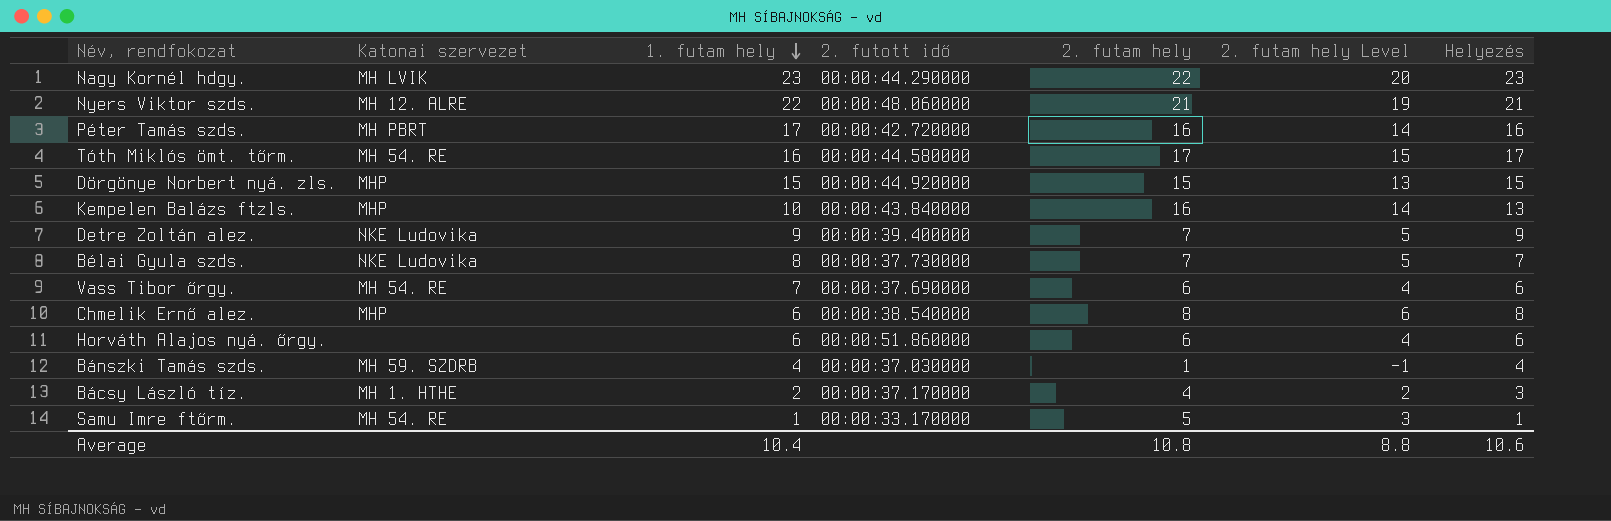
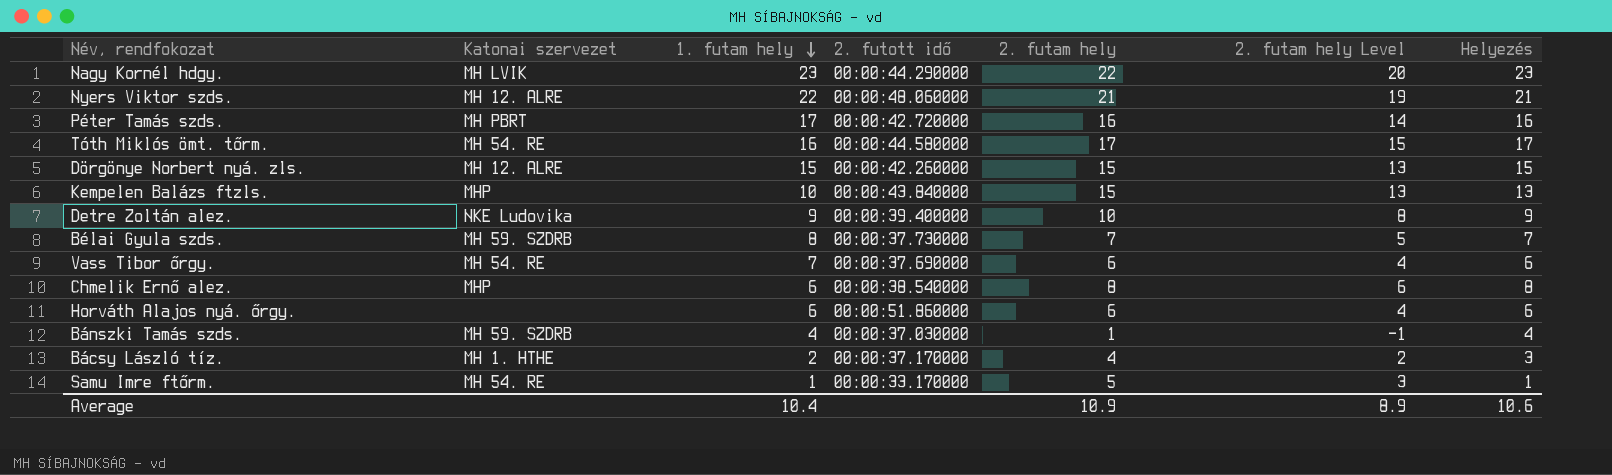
Dörgönye Norbert nyá. zls. | Katonai szervezet: MHP -> MH 12. ALRE
Dörgönye Norbert nyá. zls. | 2. futott idő: 00:00:44.920000 -> 00:00:42.260000
Kempelen Balázs ftzls. | 2. futam hely: 16 -> 15
Kempelen Balázs ftzls. | 2. futam hely Level: 14 -> 13
Detre Zoltán alez. | 2. futam hely: 7 -> 10
Detre Zoltán alez. | 2. futam hely Level: 5 -> 8
Bélai Gyula szds. | Katonai szervezet: NKE Ludovika -> MH 59. SZDRB
Average | 2. futam hely: 10.8 -> 10.9
Average | 2. futam hely Level: 8.8 -> 8.9

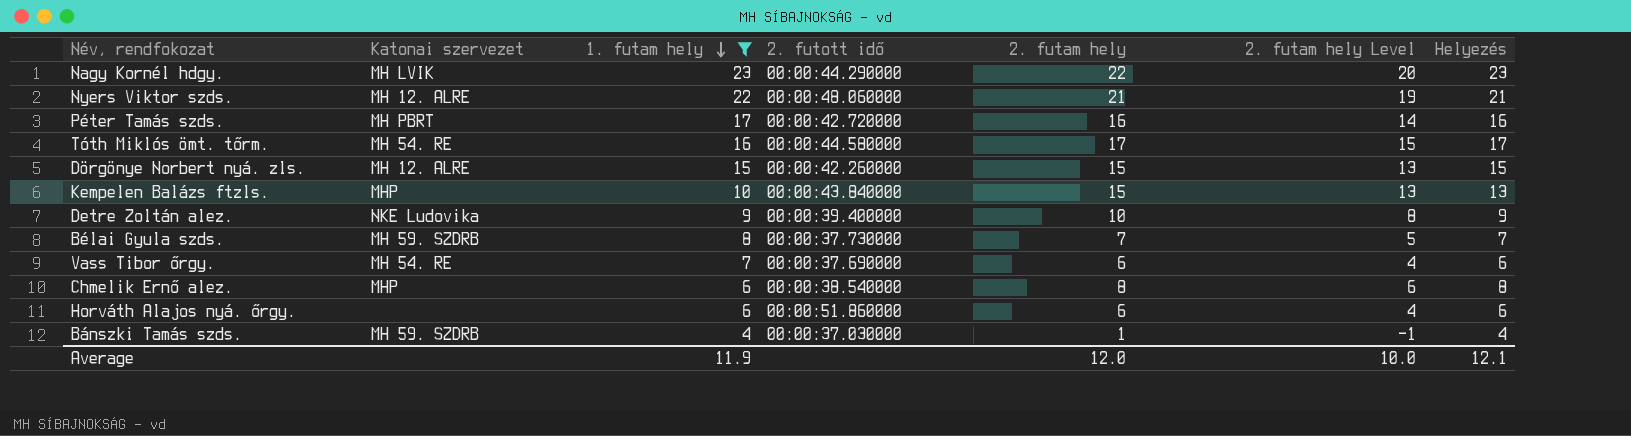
filter: none -> 1. futam hely >= 4
Average | 1. futam hely: 10.4 -> 11.9
Average | 2. futam hely: 10.9 -> 12.0
Average | 2. futam hely Level: 8.9 -> 10.0
Average | Helyezés: 10.6 -> 12.1

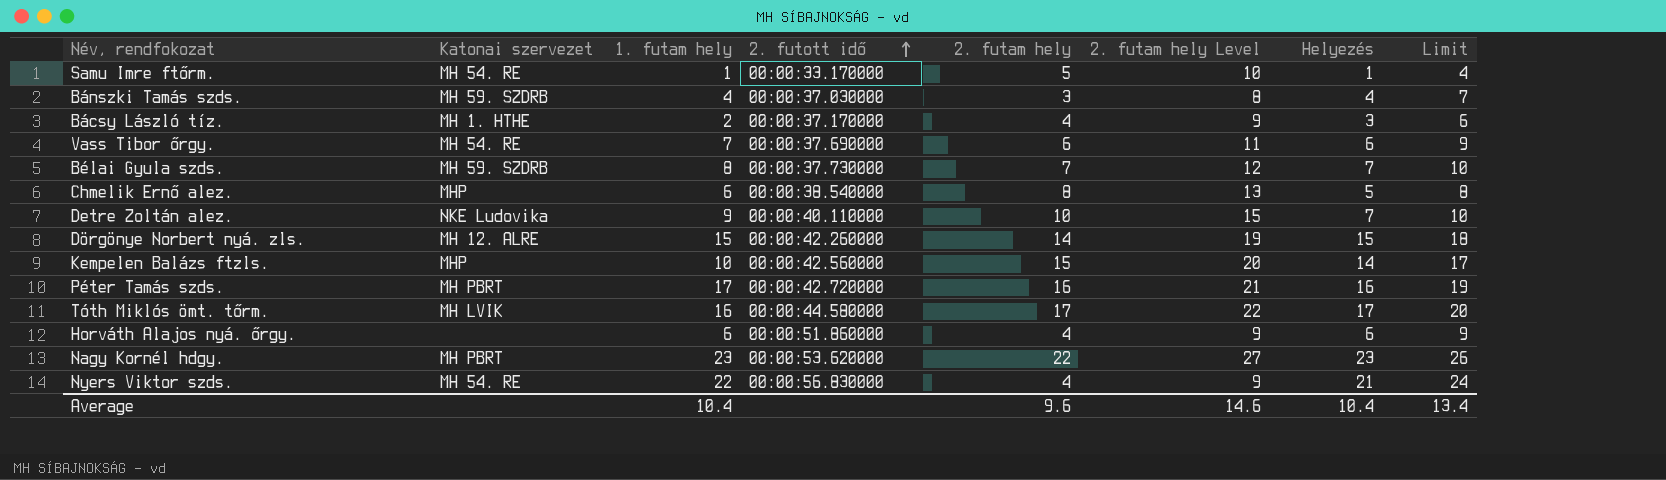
filter: 1. futam hely >= 4 -> none
row order: 1. futam hely descending -> 2. futott idő ascending
column 2. futam hely Level | formula: [2. futam hely] - 2 -> [2. futam hely] + 5
column Limit | formula: none -> [Helyezés] + 3
Bánszki Tamás szds. | 2. futam hely: 1 -> 3
Chmelik Ernő alez. | Helyezés: 8 -> 5
Detre Zoltán alez. | 2. futott idő: 00:00:39.400000 -> 00:00:40.110000
Detre Zoltán alez. | Helyezés: 9 -> 7
Dörgönye Norbert nyá. zls. | 2. futam hely: 15 -> 14
Kempelen Balázs ftzls. | 2. futott idő: 00:00:43.840000 -> 00:00:42.560000
Kempelen Balázs ftzls. | Helyezés: 13 -> 14
Tóth Miklós ömt. tőrm. | Katonai szervezet: MH 54. RE -> MH LVIK
Horváth Alajos nyá. őrgy. | 2. futam hely: 6 -> 4
Nagy Kornél hdgy. | Katonai szervezet: MH LVIK -> MH PBRT
Nagy Kornél hdgy. | 2. futott idő: 00:00:44.290000 -> 00:00:53.620000
Nyers Viktor szds. | Katonai szervezet: MH 12. ALRE -> MH 54. RE
Nyers Viktor szds. | 2. futott idő: 00:00:48.060000 -> 00:00:56.830000
Nyers Viktor szds. | 2. futam hely: 21 -> 4
Average | 1. futam hely: 11.9 -> 10.4
Average | 2. futam hely: 12.0 -> 9.6
Average | 2. futam hely Level: 10.0 -> 14.6
Average | Helyezés: 12.1 -> 10.4

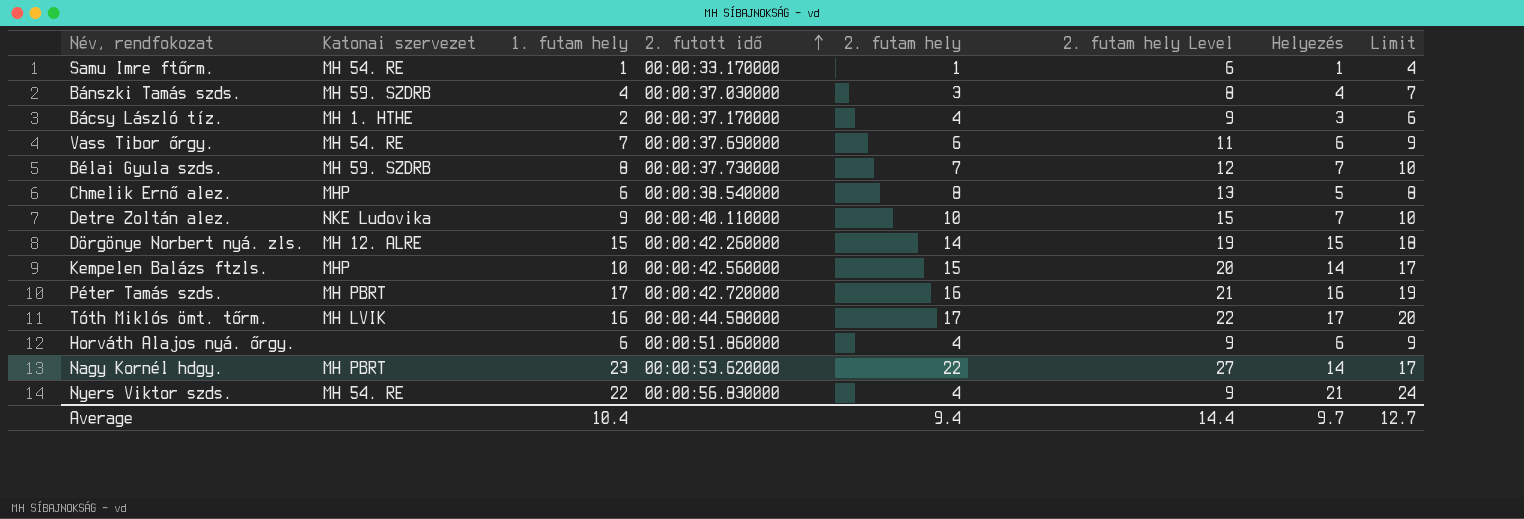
Samu Imre ftőrm. | 2. futam hely: 5 -> 1
Samu Imre ftőrm. | 2. futam hely Level: 10 -> 6
Nagy Kornél hdgy. | Helyezés: 23 -> 14
Nagy Kornél hdgy. | Limit: 26 -> 17
Average | 2. futam hely: 9.6 -> 9.4
Average | 2. futam hely Level: 14.6 -> 14.4
Average | Helyezés: 10.4 -> 9.7
Average | Limit: 13.4 -> 12.7

